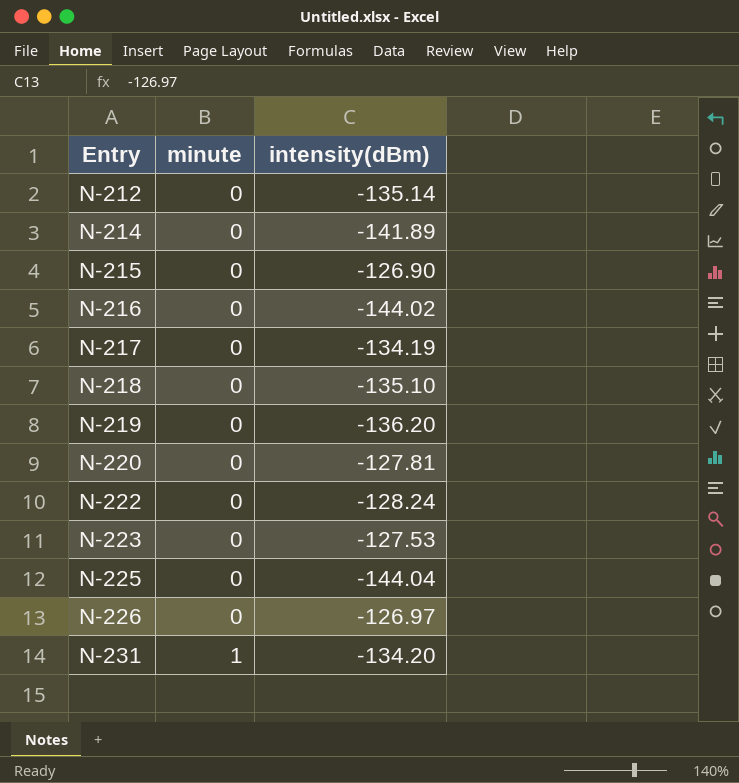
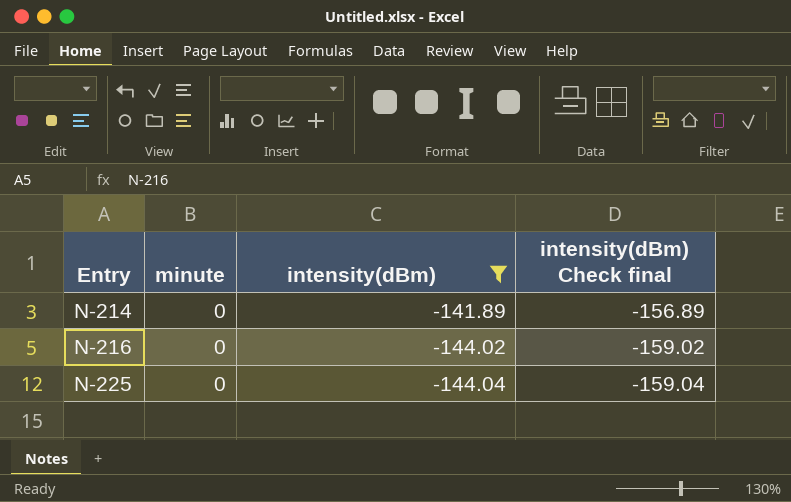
filter: none -> intensity(dBm) <= -141.89
column intensity(dBm) Check final | formula: none -> [intensity(dBm)] - 15

